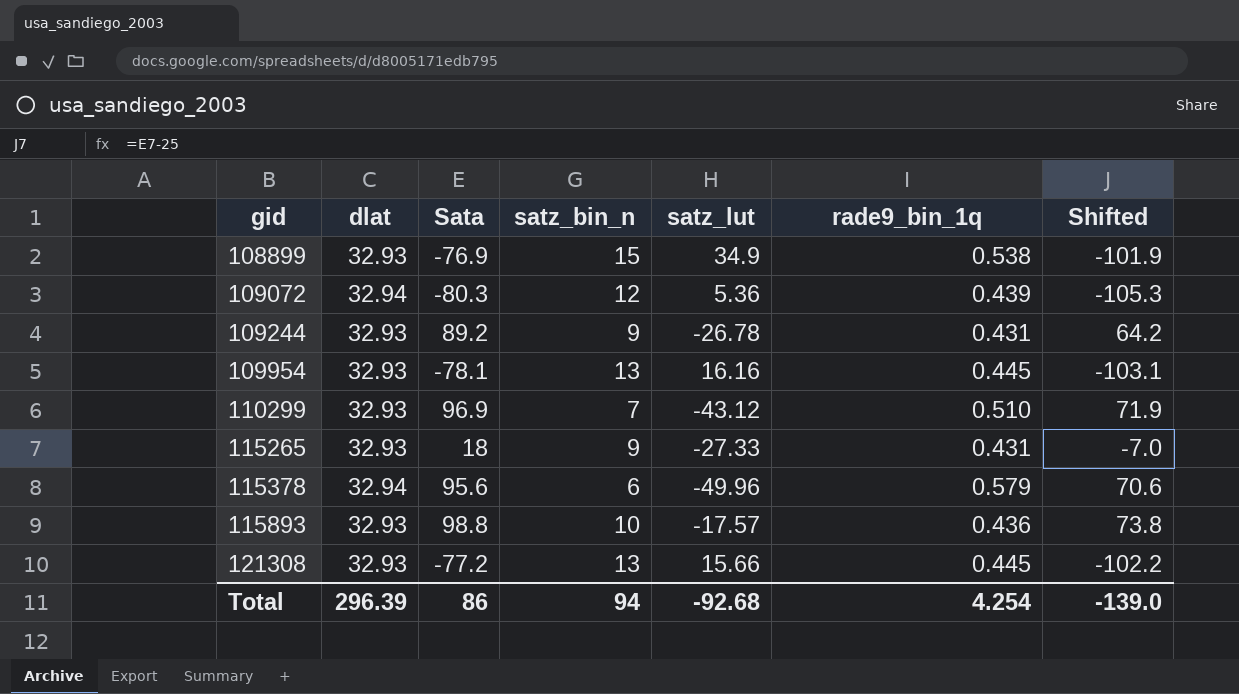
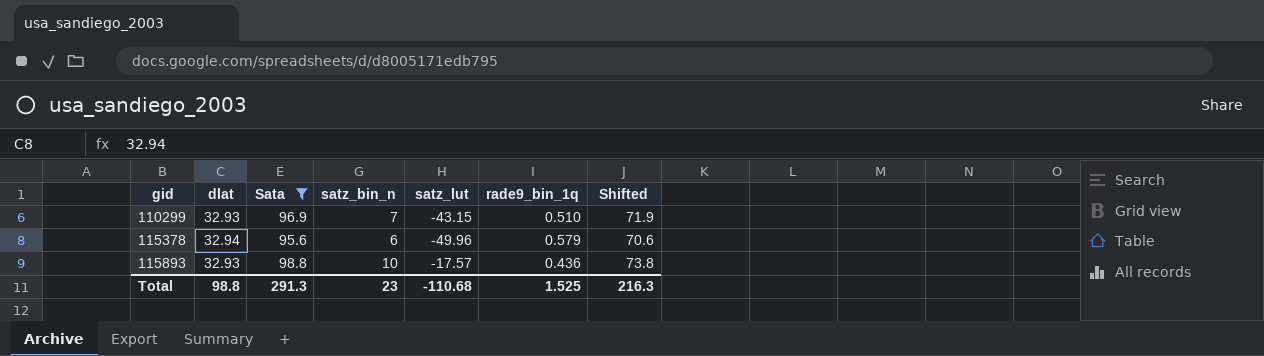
filter: none -> Sata >= 95.6
110299 | satz_lut: -43.12 -> -43.15
Total | dlat: 296.39 -> 98.8
Total | Sata: 86 -> 291.3
Total | satz_bin_n: 94 -> 23
Total | satz_lut: -92.68 -> -110.68
Total | rade9_bin_1q: 4.254 -> 1.525
Total | Shifted: -139.0 -> 216.3

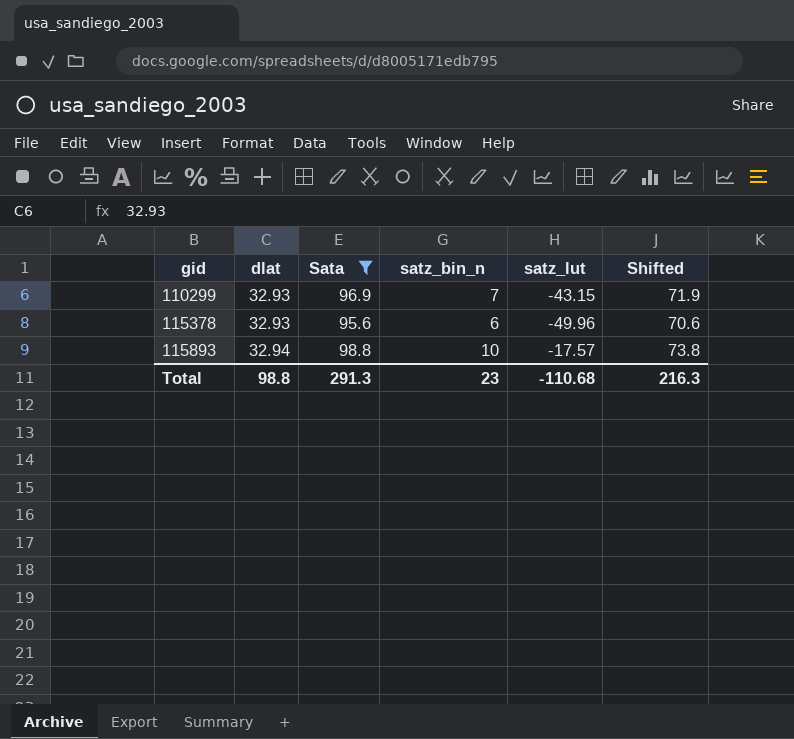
column rade9_bin_1q | position: 6 -> none
115378 | dlat: 32.94 -> 32.93
115893 | dlat: 32.93 -> 32.94

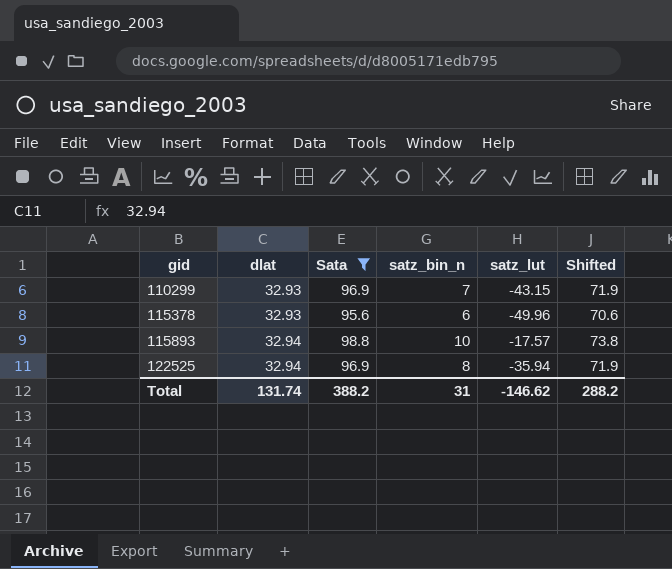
row 122525: none -> 32.94 | 96.9 | 8 | -35.94 | 71.9
Total | dlat: 98.8 -> 131.74
Total | Sata: 291.3 -> 388.2
Total | satz_bin_n: 23 -> 31
Total | satz_lut: -110.68 -> -146.62
Total | Shifted: 216.3 -> 288.2

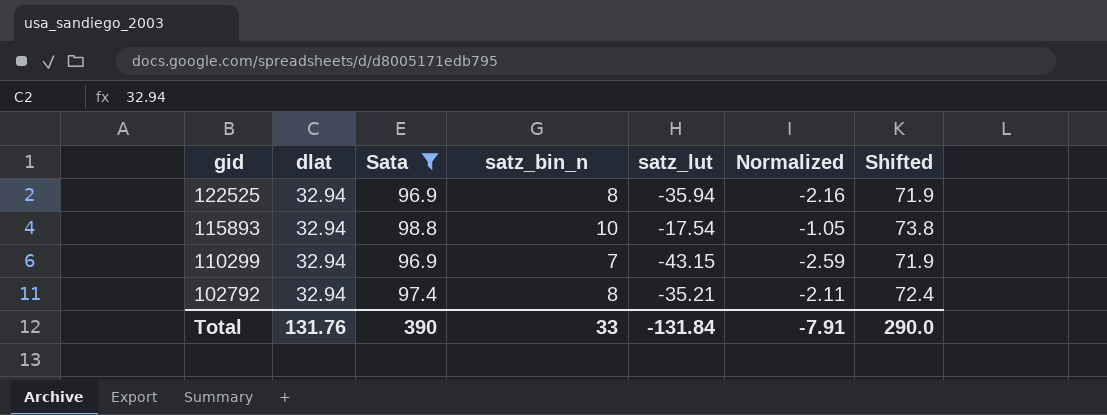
row order: gid ascending -> gid descending
column Normalized | formula: none -> [satz_lut] * 0.06
row 115378: 32.93 | 95.6 | 6 | -49.96 | 70.6 -> none
115893 | satz_lut: -17.57 -> -17.54
110299 | dlat: 32.93 -> 32.94
row 102792: none -> 32.94 | 97.4 | 8 | -35.21 | -2.11 | 72.4
Total | dlat: 131.74 -> 131.76
Total | Sata: 388.2 -> 390
Total | satz_bin_n: 31 -> 33
Total | satz_lut: -146.62 -> -131.84
Total | Shifted: 288.2 -> 290.0

